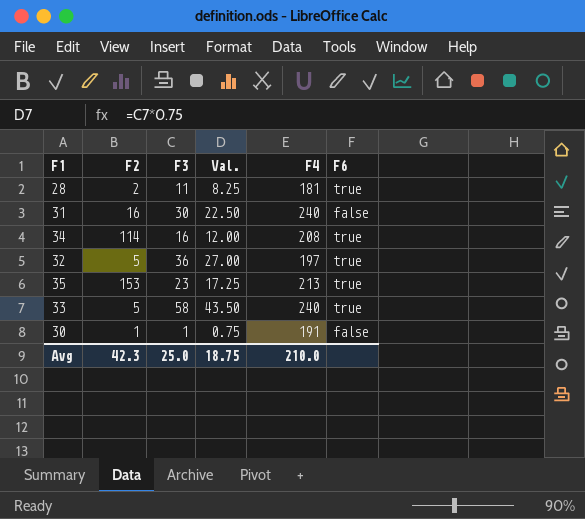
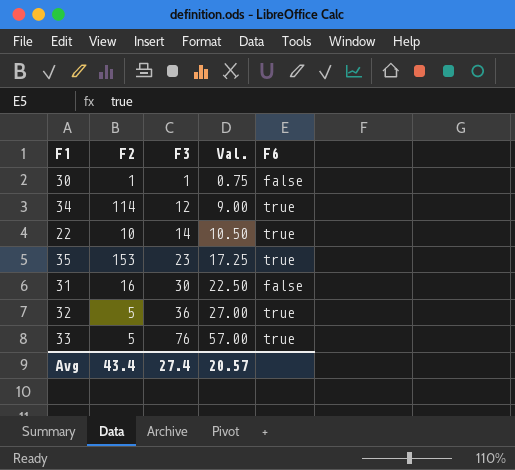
row order: none -> F3 ascending
column F4 | position: 5 -> none
row 28: 2 | 11 | 8.25 | 181 | true -> none
34 | F3: 16 -> 12
34 | Val.: 12.00 -> 9.00
row 22: none -> 10 | 14 | 10.50 | true
33 | F3: 58 -> 76
33 | Val.: 43.50 -> 57.00
Avg | F2: 42.3 -> 43.4
Avg | F3: 25.0 -> 27.4
Avg | Val.: 18.75 -> 20.57

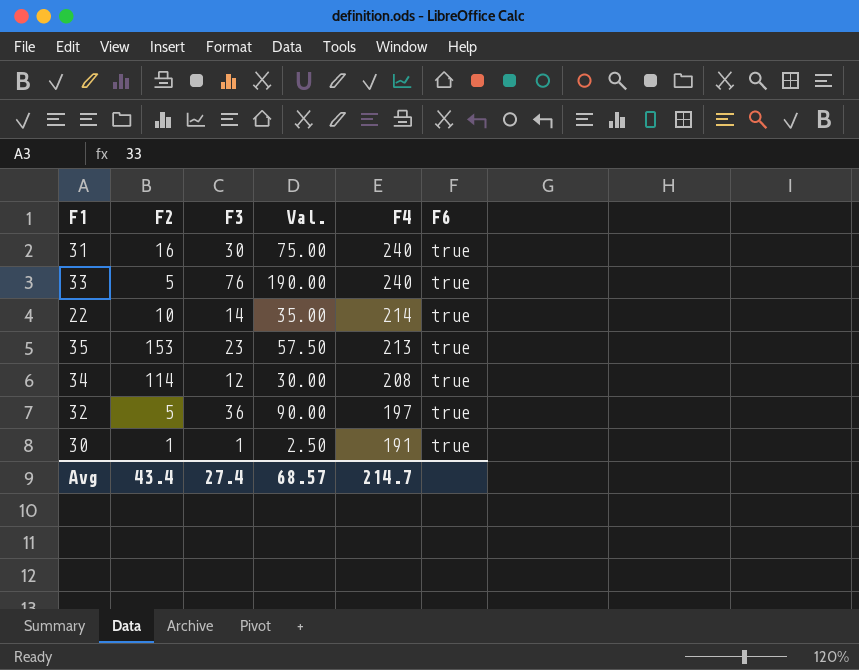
row order: F3 ascending -> F4 descending
column Val. | formula: [F3] * 0.75 -> [F3] * 2.5
column F4 | position: none -> 5
31 | F6: false -> true
30 | F6: false -> true
Avg | Val.: 20.57 -> 68.57

